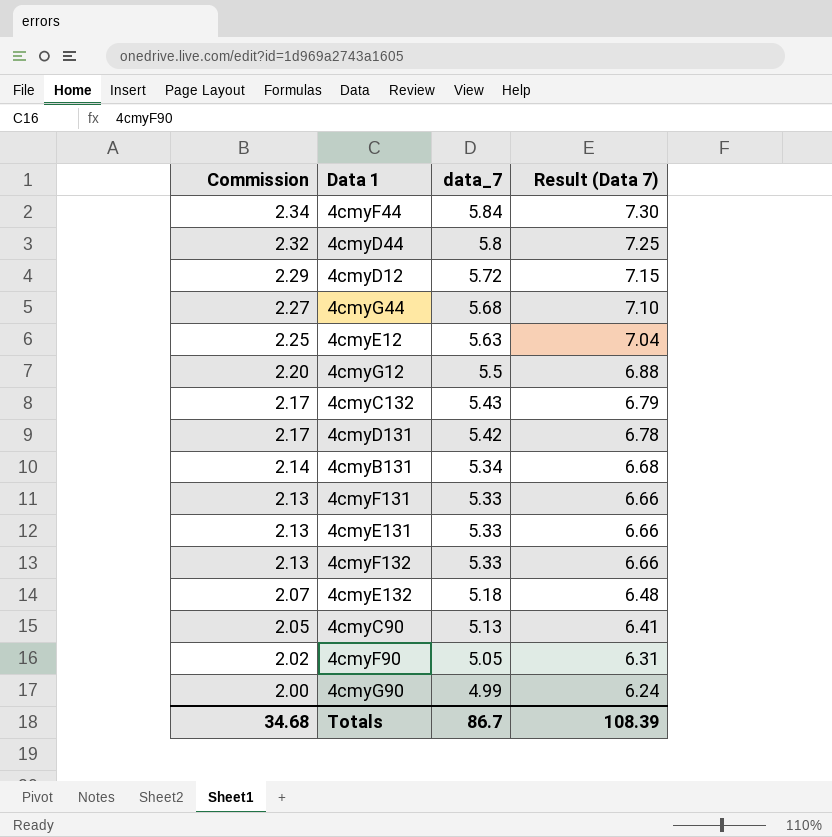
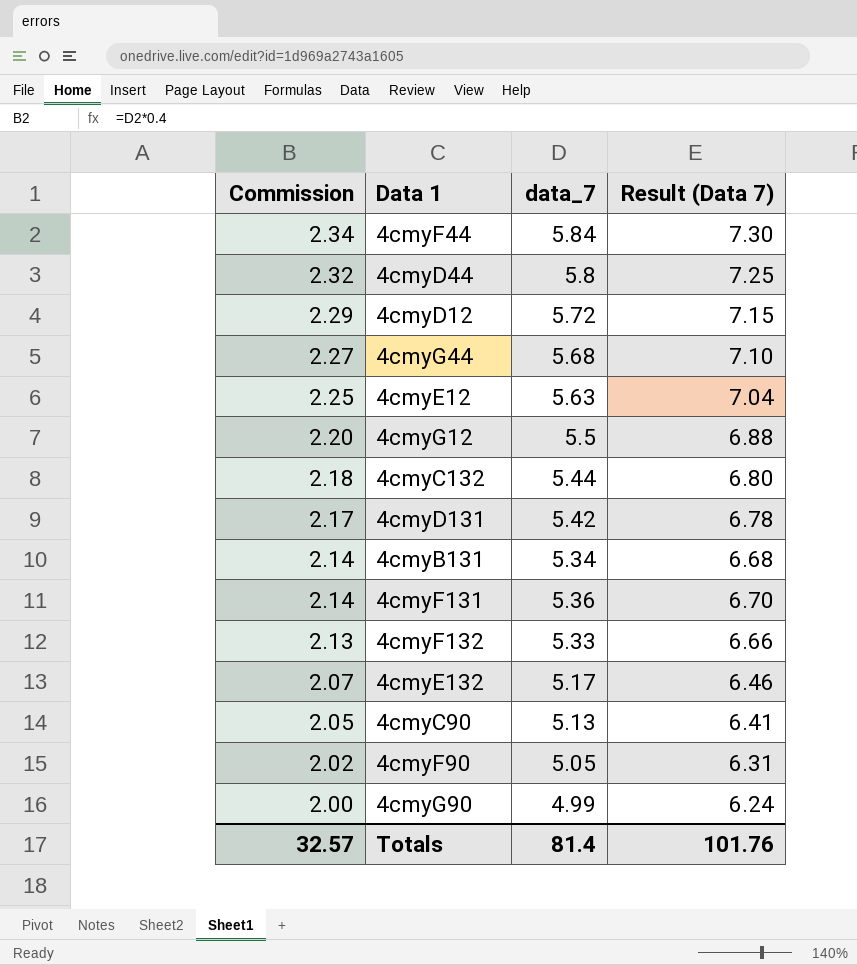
row 4cmyE131: 2.13 | 5.33 | 6.66 -> none
4cmyC132 | Commission: 2.17 -> 2.18
4cmyC132 | data_7: 5.43 -> 5.44
4cmyC132 | Result (Data 7): 6.79 -> 6.80
4cmyF131 | Commission: 2.13 -> 2.14
4cmyF131 | data_7: 5.33 -> 5.36
4cmyF131 | Result (Data 7): 6.66 -> 6.70
4cmyE132 | data_7: 5.18 -> 5.17
4cmyE132 | Result (Data 7): 6.48 -> 6.46
Totals | Commission: 34.68 -> 32.57
Totals | data_7: 86.7 -> 81.4
Totals | Result (Data 7): 108.39 -> 101.76

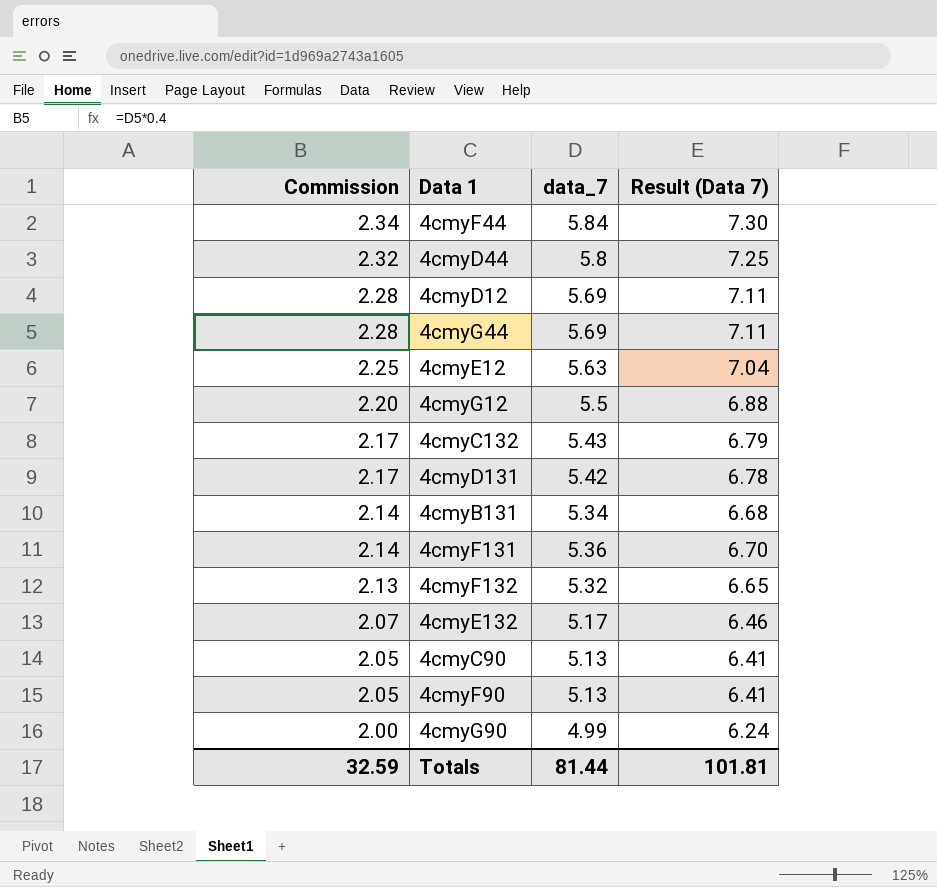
4cmyD12 | Commission: 2.29 -> 2.28
4cmyD12 | data_7: 5.72 -> 5.69
4cmyD12 | Result (Data 7): 7.15 -> 7.11
4cmyG44 | Commission: 2.27 -> 2.28
4cmyG44 | data_7: 5.68 -> 5.69
4cmyG44 | Result (Data 7): 7.10 -> 7.11
4cmyC132 | Commission: 2.18 -> 2.17
4cmyC132 | data_7: 5.44 -> 5.43
4cmyC132 | Result (Data 7): 6.80 -> 6.79
4cmyF132 | data_7: 5.33 -> 5.32
4cmyF132 | Result (Data 7): 6.66 -> 6.65
4cmyF90 | Commission: 2.02 -> 2.05
4cmyF90 | data_7: 5.05 -> 5.13
4cmyF90 | Result (Data 7): 6.31 -> 6.41
Totals | Commission: 32.57 -> 32.59
Totals | data_7: 81.4 -> 81.44
Totals | Result (Data 7): 101.76 -> 101.81

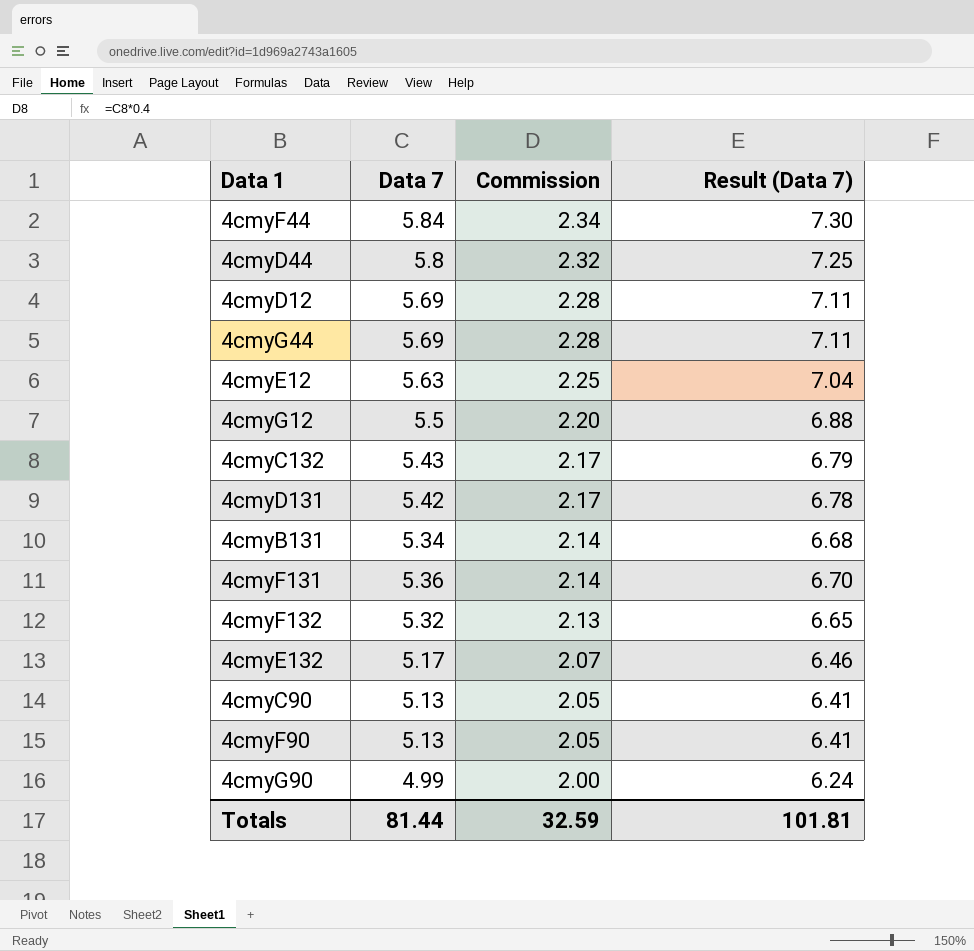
column name: data_7 -> Data 7
column Commission | position: 1 -> 3

